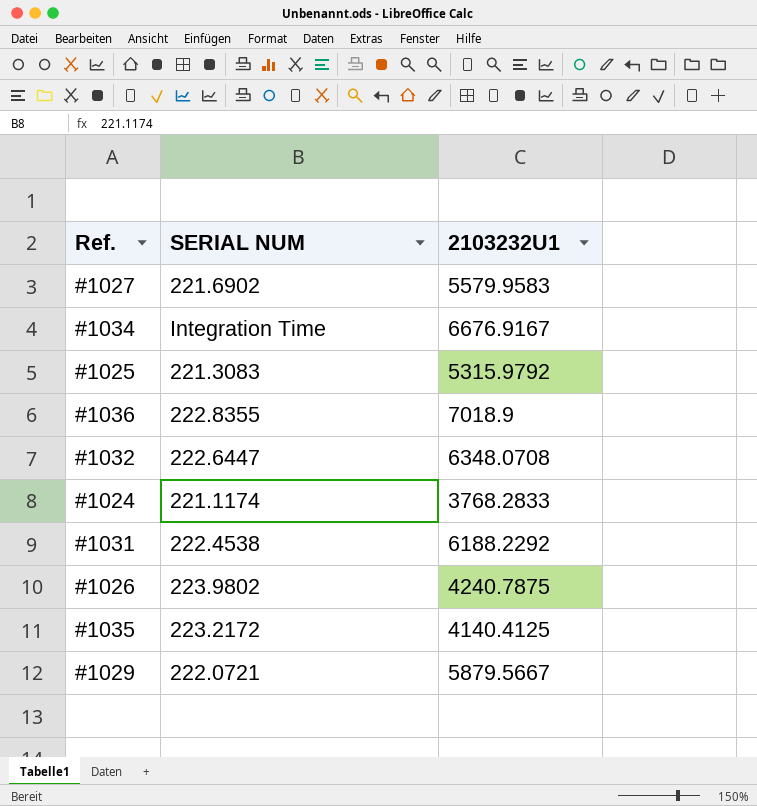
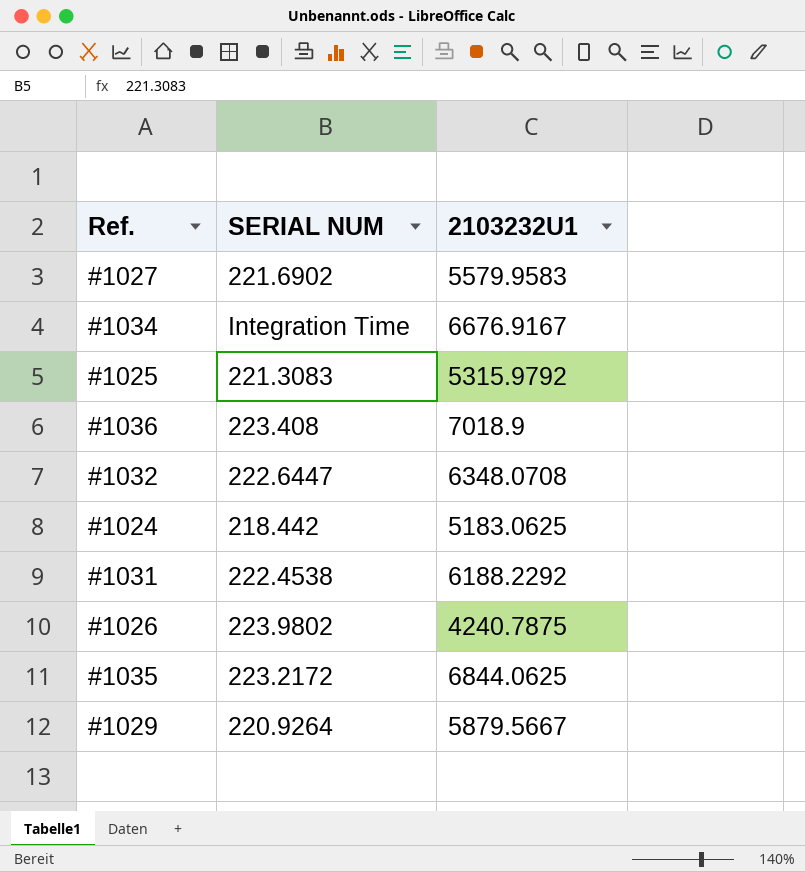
#1036 | SERIAL NUM: 222.8355 -> 223.408
#1024 | SERIAL NUM: 221.1174 -> 218.442
#1024 | 2103232U1: 3768.2833 -> 5183.0625
#1035 | 2103232U1: 4140.4125 -> 6844.0625
#1029 | SERIAL NUM: 222.0721 -> 220.9264

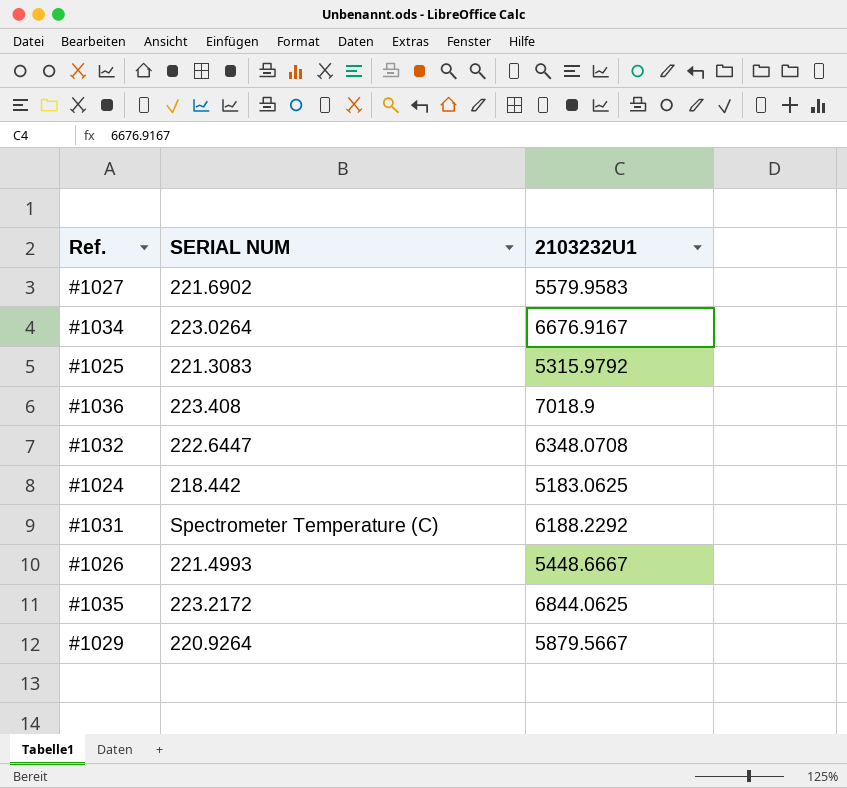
#1034 | SERIAL NUM: Integration Time -> 223.0264
#1031 | SERIAL NUM: 222.4538 -> Spectrometer Temperature (C)
#1026 | SERIAL NUM: 223.9802 -> 221.4993
#1026 | 2103232U1: 4240.7875 -> 5448.6667

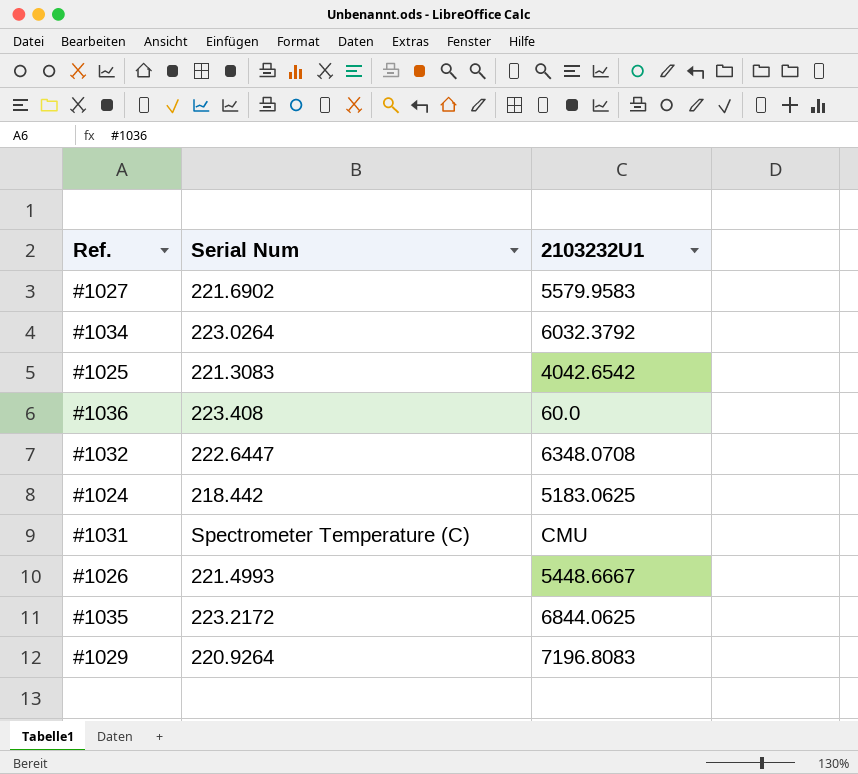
column name: SERIAL NUM -> Serial Num
#1034 | 2103232U1: 6676.9167 -> 6032.3792
#1025 | 2103232U1: 5315.9792 -> 4042.6542
#1036 | 2103232U1: 7018.9 -> 60.0
#1031 | 2103232U1: 6188.2292 -> CMU
#1029 | 2103232U1: 5879.5667 -> 7196.8083

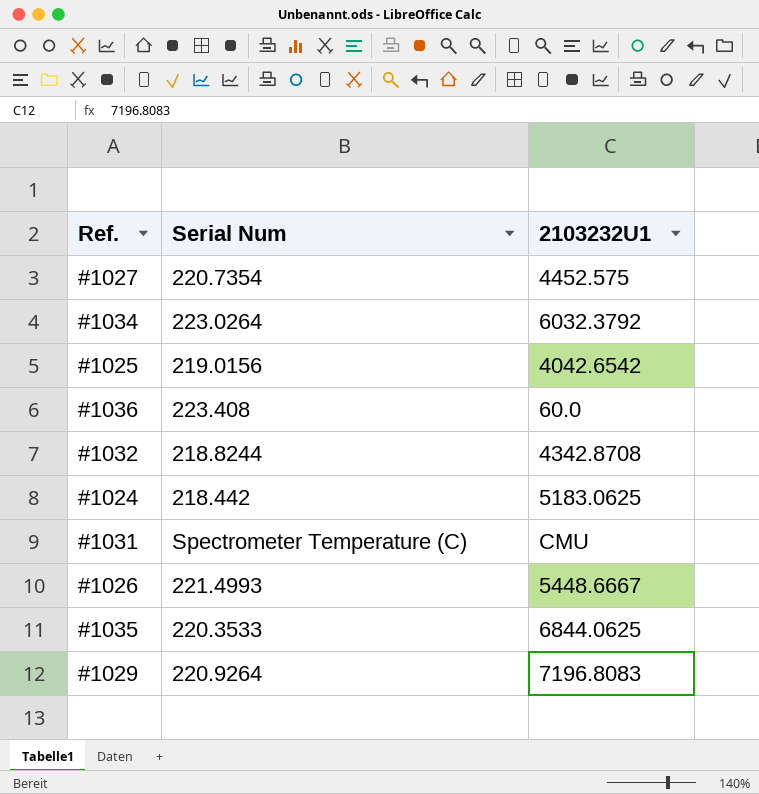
#1027 | Serial Num: 221.6902 -> 220.7354
#1027 | 2103232U1: 5579.9583 -> 4452.575
#1025 | Serial Num: 221.3083 -> 219.0156
#1032 | Serial Num: 222.6447 -> 218.8244
#1032 | 2103232U1: 6348.0708 -> 4342.8708
#1035 | Serial Num: 223.2172 -> 220.3533

